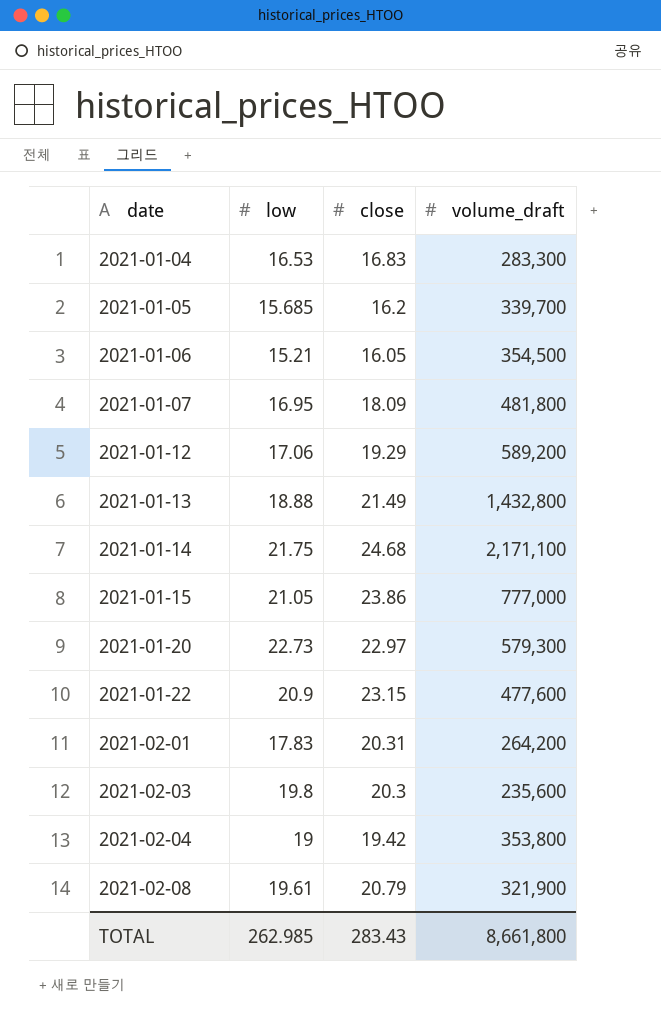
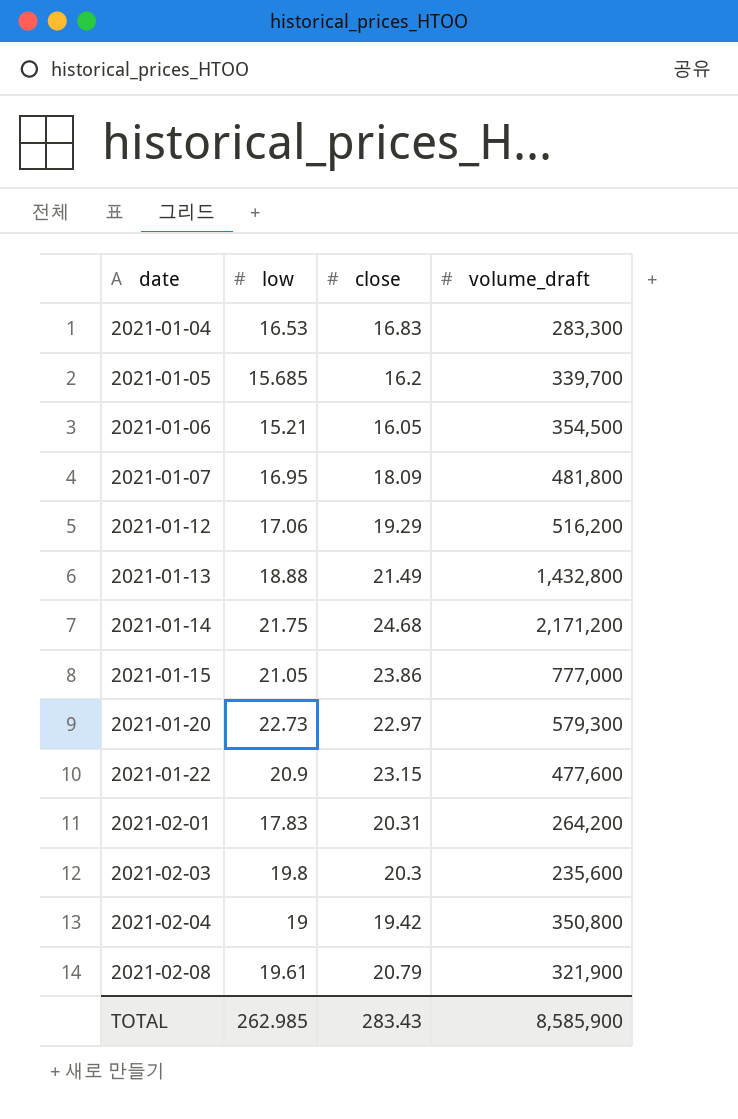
2021-01-12 | volume_draft: 589,200 -> 516,200
2021-01-14 | volume_draft: 2,171,100 -> 2,171,200
2021-02-04 | volume_draft: 353,800 -> 350,800
TOTAL | volume_draft: 8,661,800 -> 8,585,900

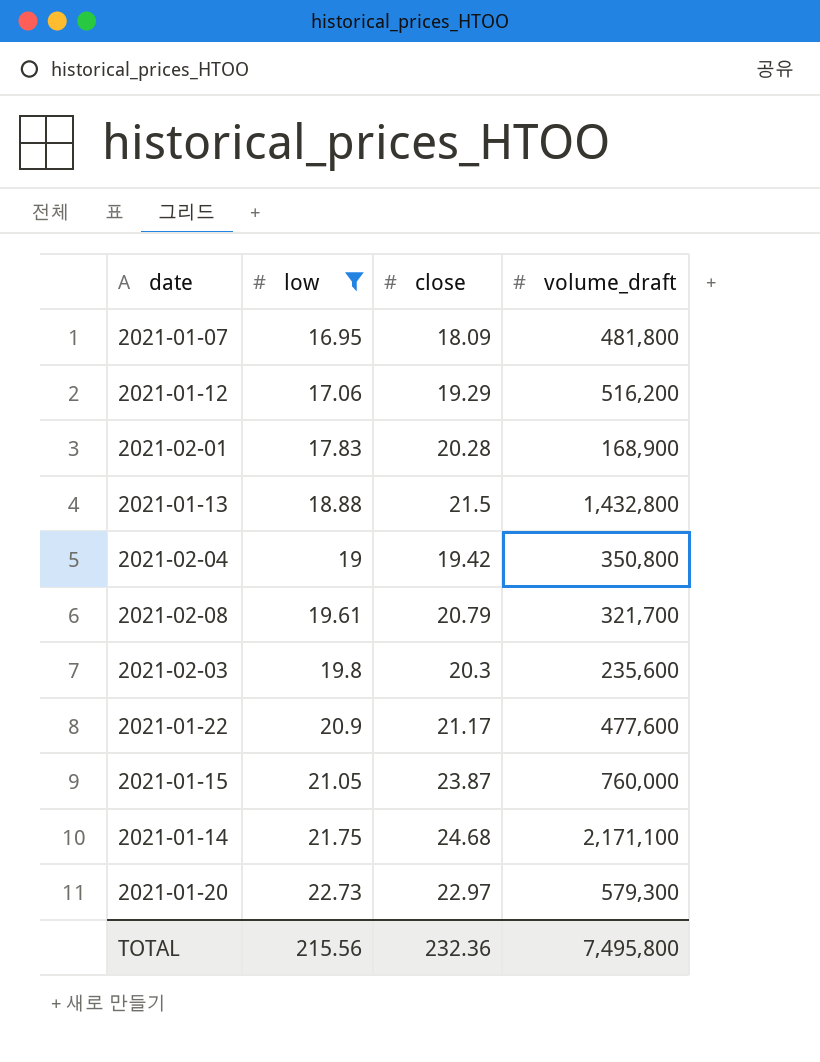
filter: none -> low >= 16.95
row order: date ascending -> low ascending
2021-02-01 | close: 20.31 -> 20.28
2021-02-01 | volume_draft: 264,200 -> 168,900
2021-01-13 | close: 21.49 -> 21.5
2021-02-08 | volume_draft: 321,900 -> 321,700
2021-01-22 | close: 23.15 -> 21.17
2021-01-15 | close: 23.86 -> 23.87
2021-01-15 | volume_draft: 777,000 -> 760,000
2021-01-14 | volume_draft: 2,171,200 -> 2,171,100
TOTAL | low: 262.985 -> 215.56
TOTAL | close: 283.43 -> 232.36
TOTAL | volume_draft: 8,585,900 -> 7,495,800

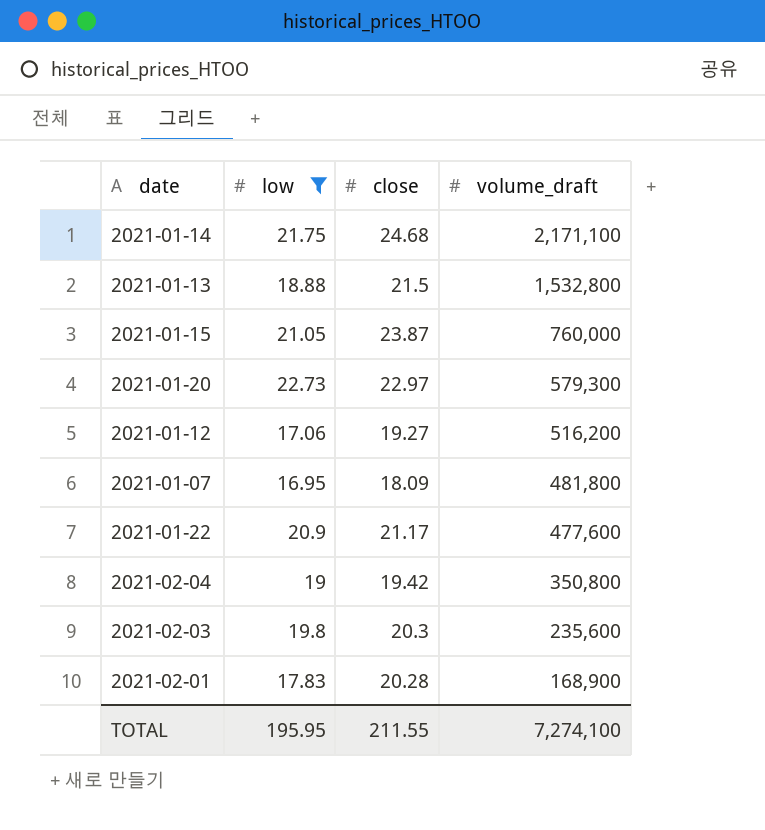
row order: low ascending -> volume_draft descending
row 2021-02-08: 19.61 | 20.79 | 321,700 -> none
2021-01-13 | volume_draft: 1,432,800 -> 1,532,800
2021-01-12 | close: 19.29 -> 19.27
TOTAL | low: 215.56 -> 195.95
TOTAL | close: 232.36 -> 211.55
TOTAL | volume_draft: 7,495,800 -> 7,274,100

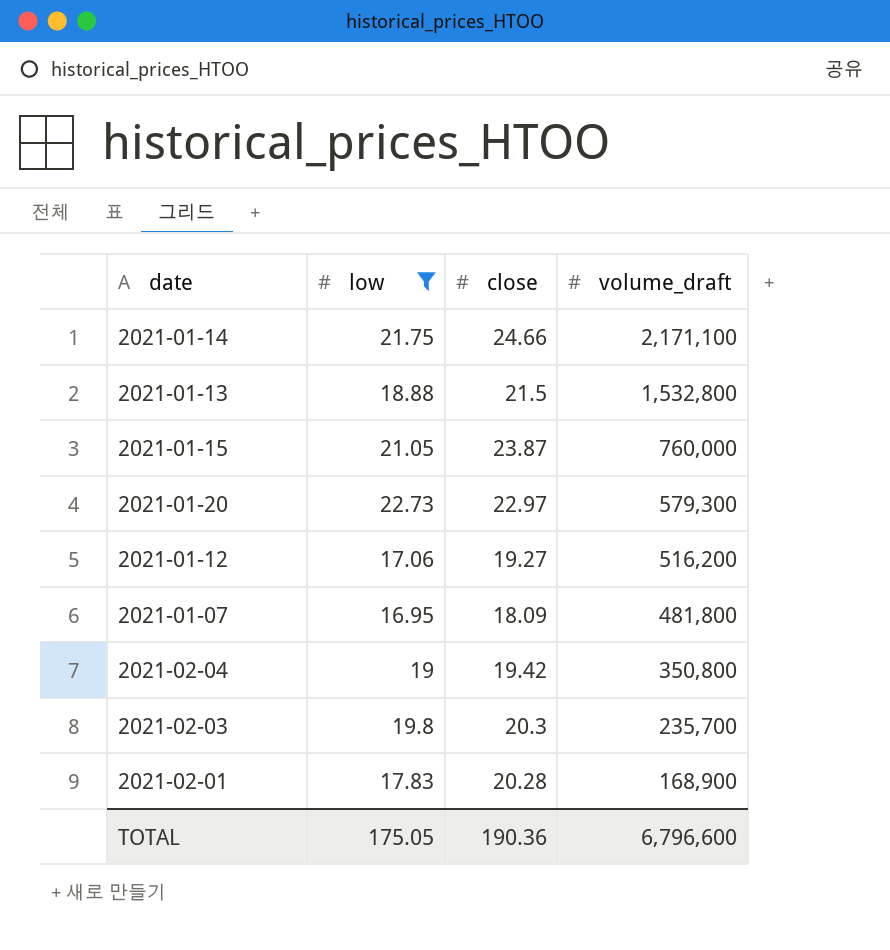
row 2021-01-22: 20.9 | 21.17 | 477,600 -> none
2021-01-14 | close: 24.68 -> 24.66
2021-02-03 | volume_draft: 235,600 -> 235,700
TOTAL | low: 195.95 -> 175.05
TOTAL | close: 211.55 -> 190.36
TOTAL | volume_draft: 7,274,100 -> 6,796,600

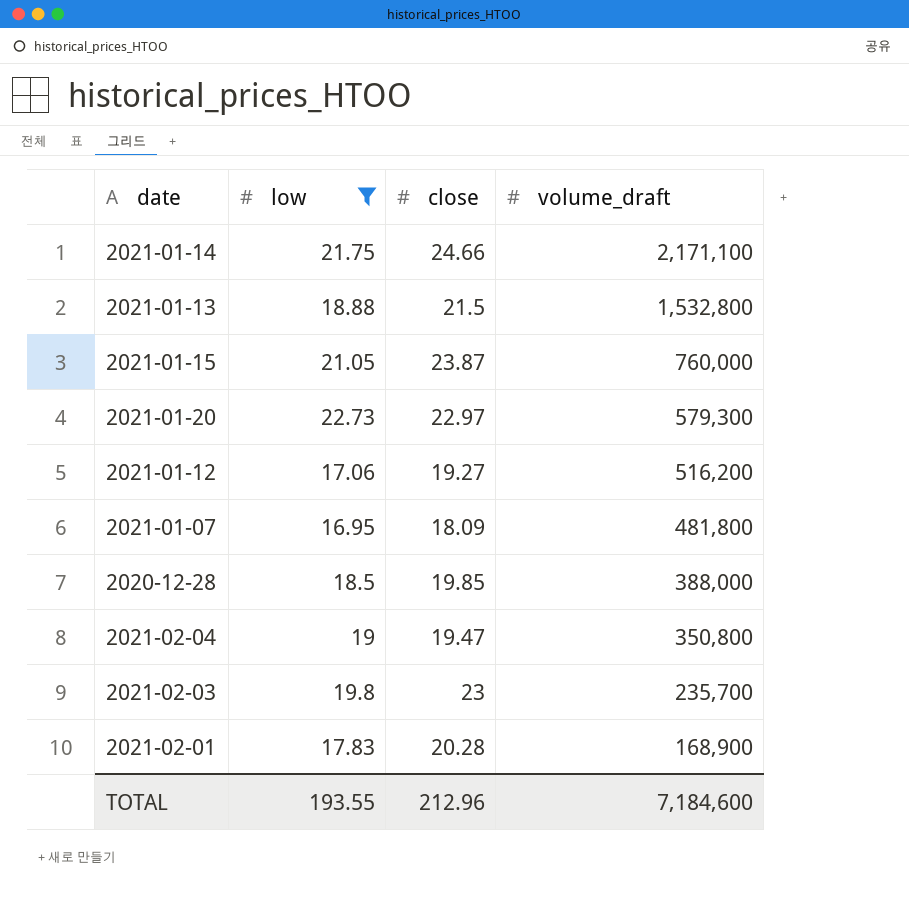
row 2020-12-28: none -> 18.5 | 19.85 | 388,000
2021-02-04 | close: 19.42 -> 19.47
2021-02-03 | close: 20.3 -> 23
TOTAL | low: 175.05 -> 193.55
TOTAL | close: 190.36 -> 212.96
TOTAL | volume_draft: 6,796,600 -> 7,184,600

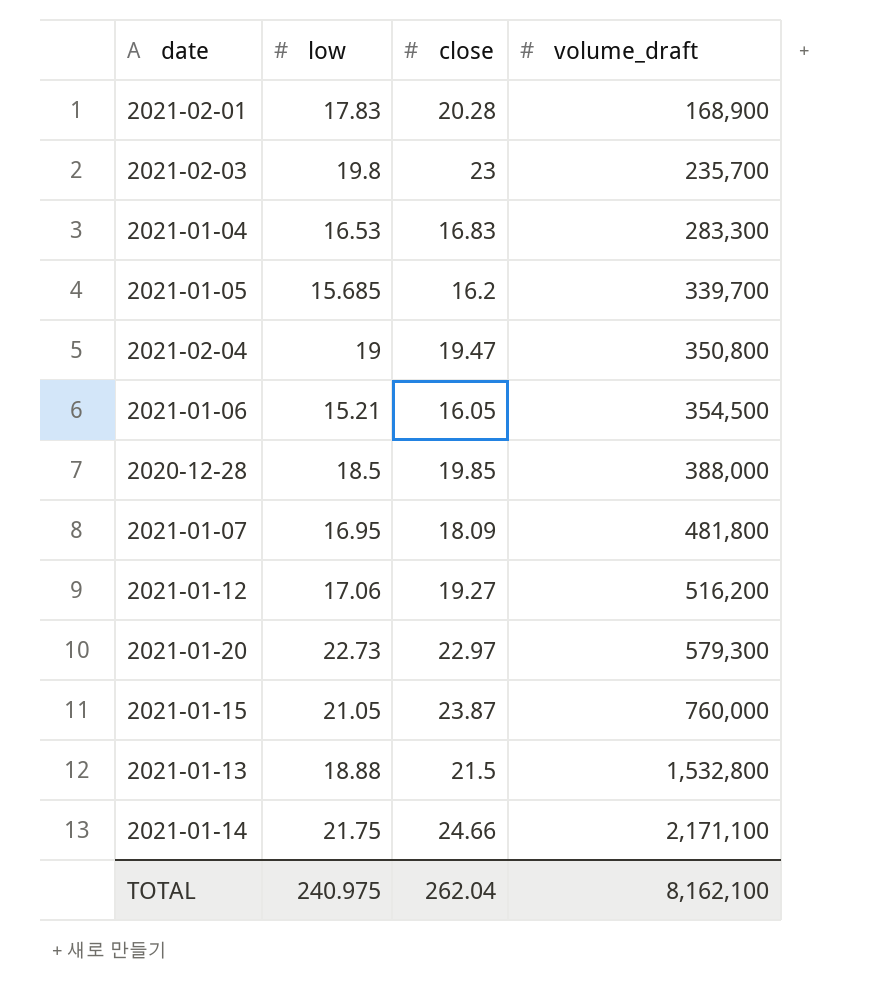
filter: low >= 16.95 -> none
row order: volume_draft descending -> volume_draft ascending
TOTAL | low: 193.55 -> 240.975
TOTAL | close: 212.96 -> 262.04
TOTAL | volume_draft: 7,184,600 -> 8,162,100

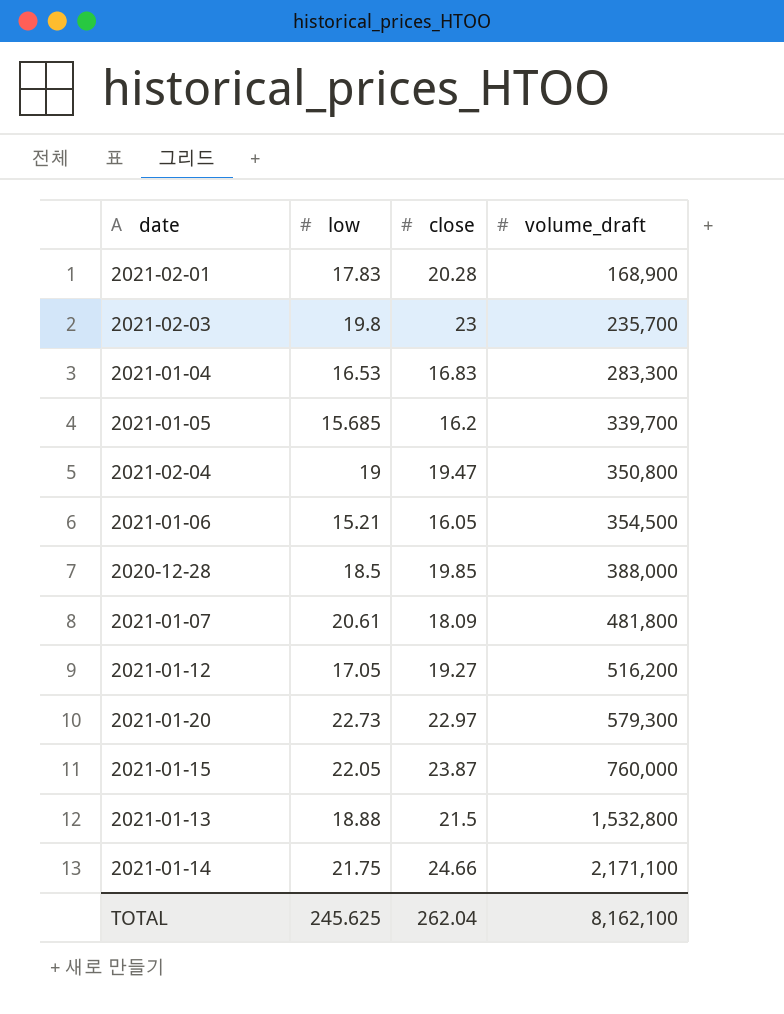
2021-01-07 | low: 16.95 -> 20.61
2021-01-12 | low: 17.06 -> 17.05
2021-01-15 | low: 21.05 -> 22.05
TOTAL | low: 240.975 -> 245.625

